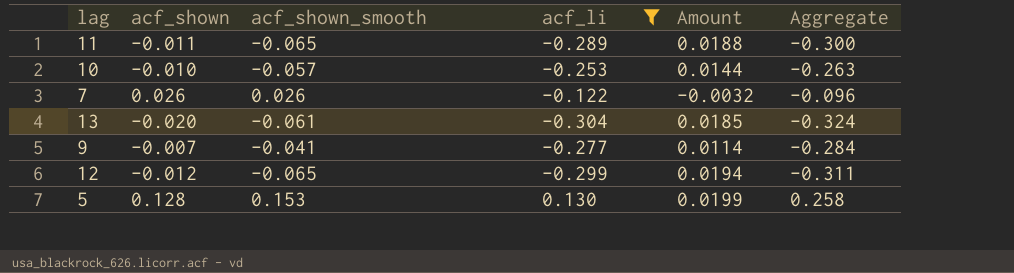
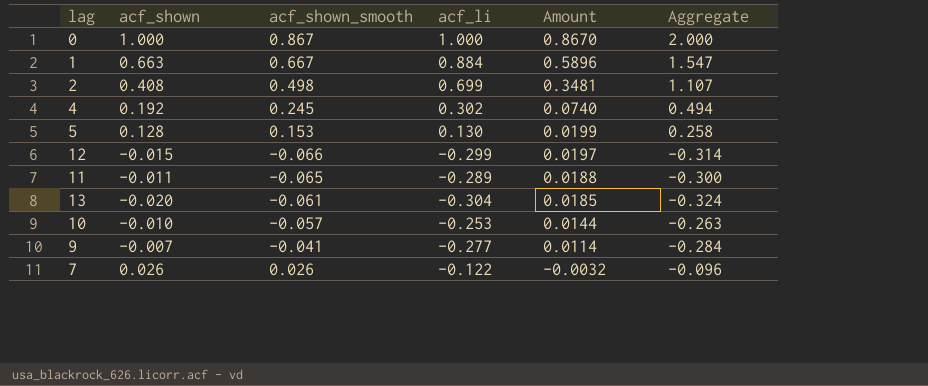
filter: acf_li <= 0.130 -> none
row order: none -> Amount descending
12 | acf_shown: -0.012 -> -0.015
12 | acf_shown_smooth: -0.065 -> -0.066
12 | Amount: 0.0194 -> 0.0197
12 | Aggregate: -0.311 -> -0.314

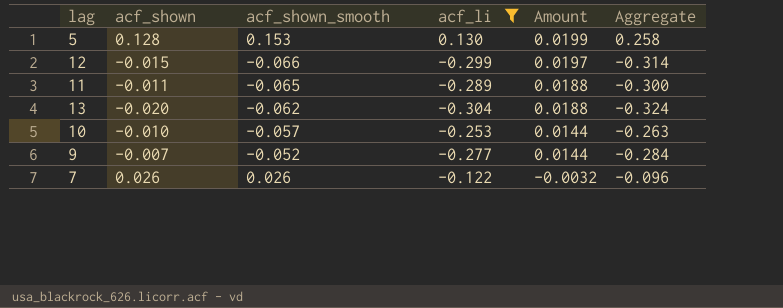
filter: none -> acf_li <= 0.130
13 | acf_shown_smooth: -0.061 -> -0.062
13 | Amount: 0.0185 -> 0.0188
9 | acf_shown_smooth: -0.041 -> -0.052
9 | Amount: 0.0114 -> 0.0144

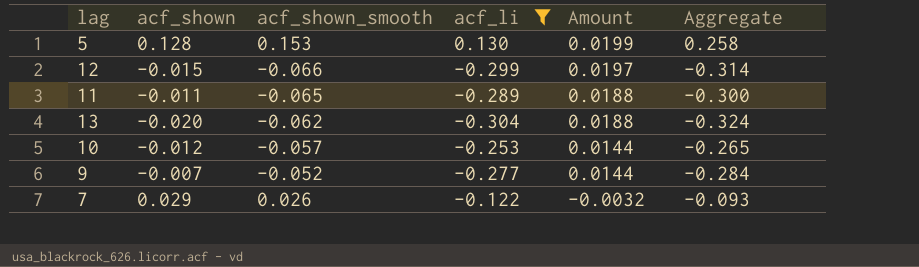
10 | acf_shown: -0.010 -> -0.012
10 | Aggregate: -0.263 -> -0.265
7 | acf_shown: 0.026 -> 0.029
7 | Aggregate: -0.096 -> -0.093

